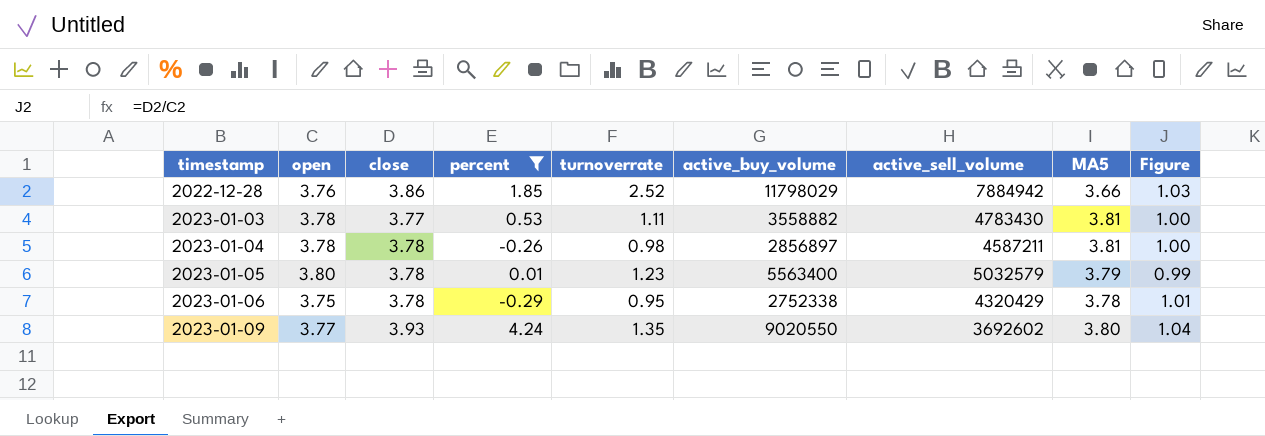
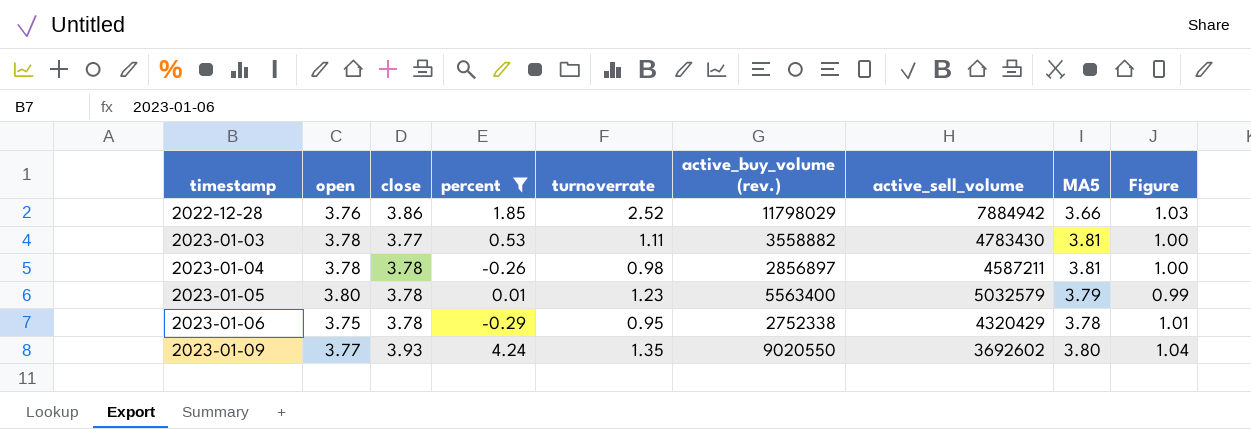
column name: active_buy_volume -> active_buy_volume (rev.)

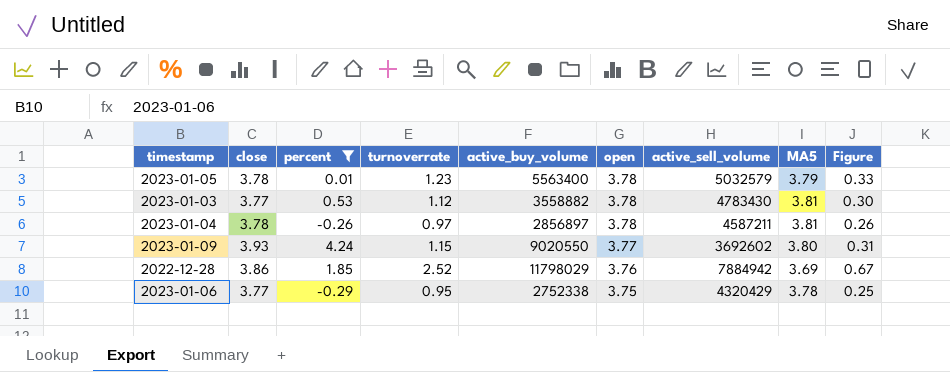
row order: timestamp ascending -> open descending
column name: active_buy_volume (rev.) -> active_buy_volume
column open | position: 2 -> 6
column Figure | formula: [close] / [open] -> [turnoverrate] / [open]
2023-01-05 | open: 3.80 -> 3.78
2023-01-03 | turnoverrate: 1.11 -> 1.12
2023-01-04 | turnoverrate: 0.98 -> 0.97
2023-01-09 | turnoverrate: 1.35 -> 1.15
2022-12-28 | MA5: 3.66 -> 3.69
2023-01-06 | close: 3.78 -> 3.77

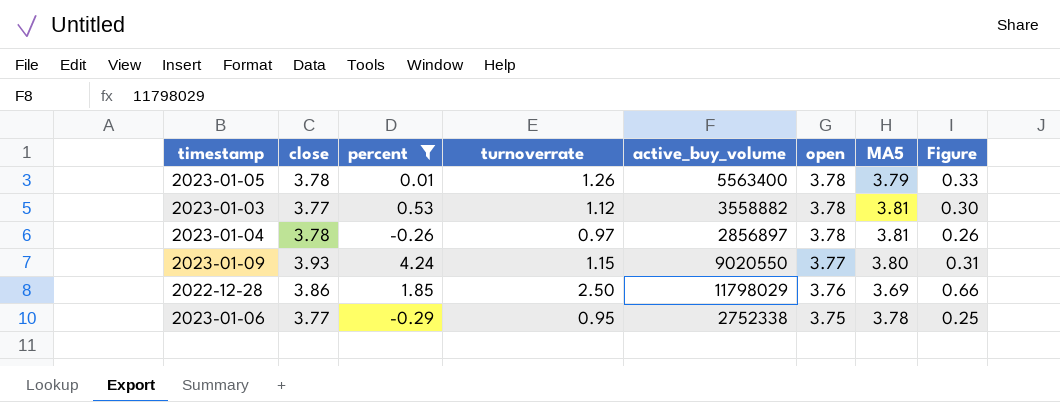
column active_sell_volume | position: 7 -> none
2023-01-05 | turnoverrate: 1.23 -> 1.26
2022-12-28 | turnoverrate: 2.52 -> 2.50
2022-12-28 | Figure: 0.67 -> 0.66

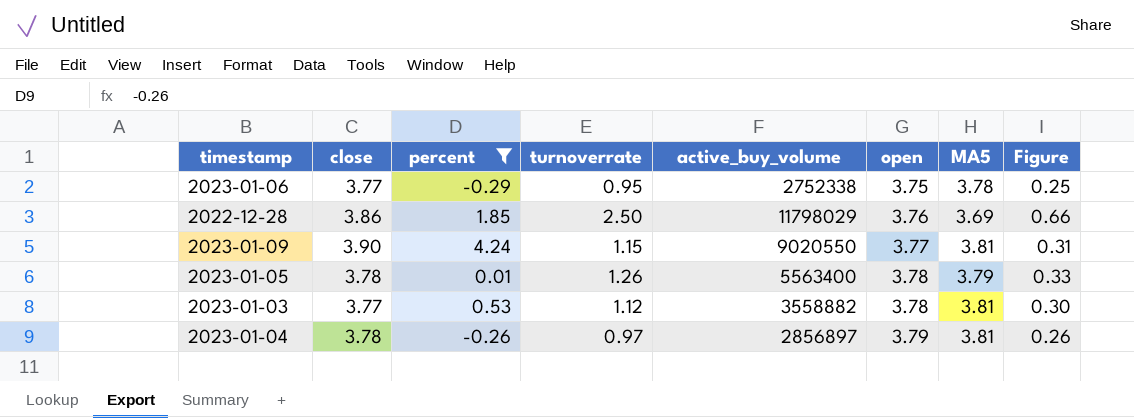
row order: open descending -> open ascending
2023-01-09 | close: 3.93 -> 3.90
2023-01-09 | MA5: 3.80 -> 3.81
2023-01-04 | open: 3.78 -> 3.79

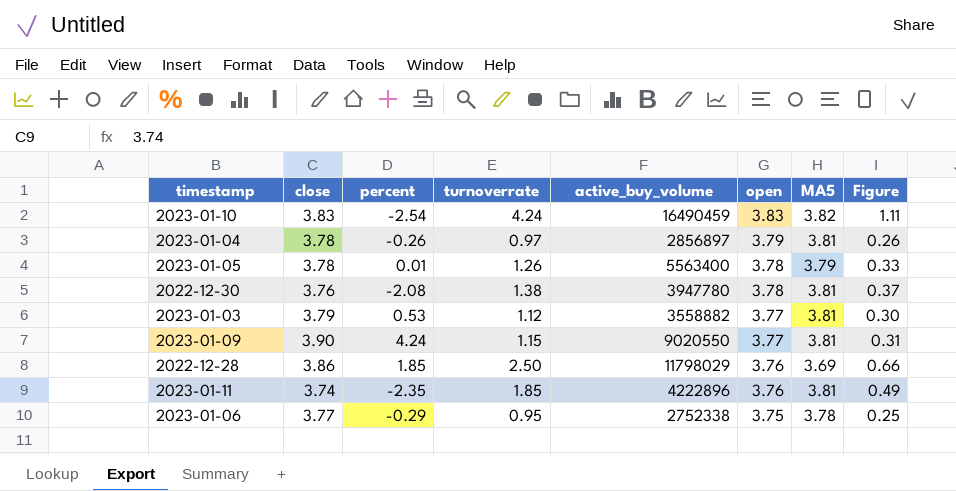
filter: percent >= -0.29 -> none
row order: open ascending -> open descending
2023-01-03 | close: 3.77 -> 3.79
2023-01-03 | open: 3.78 -> 3.77

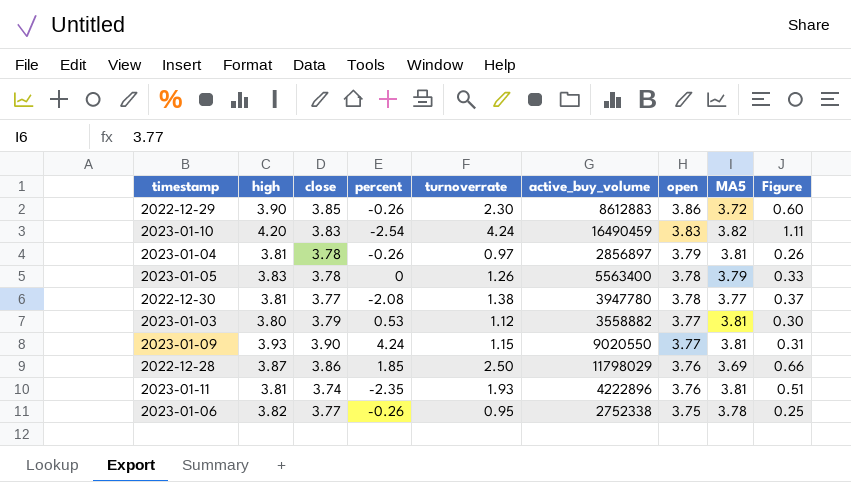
column high | position: none -> 2
row 2022-12-29: none -> 3.90 | 3.85 | -0.26 | 2.30 | 8612883 | 3.86 | 3.72 | 0.60
2023-01-05 | percent: 0.01 -> 0
2022-12-30 | close: 3.76 -> 3.77
2022-12-30 | MA5: 3.81 -> 3.77
2023-01-11 | turnoverrate: 1.85 -> 1.93
2023-01-11 | Figure: 0.49 -> 0.51
2023-01-06 | percent: -0.29 -> -0.26

